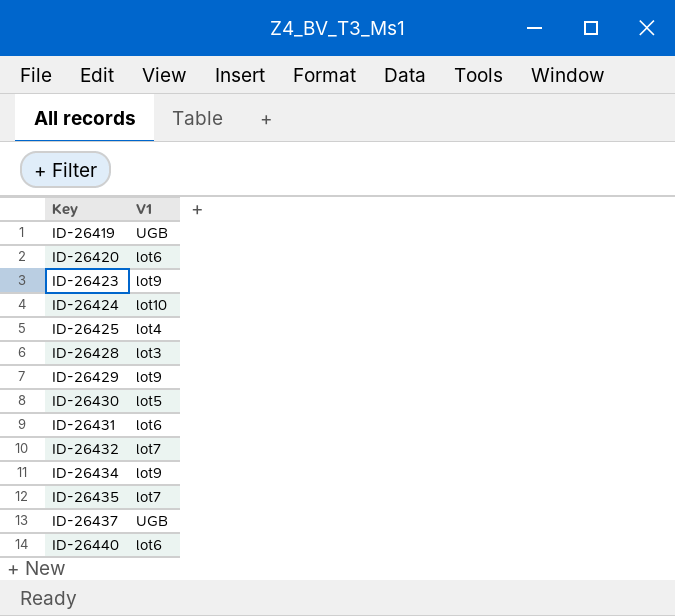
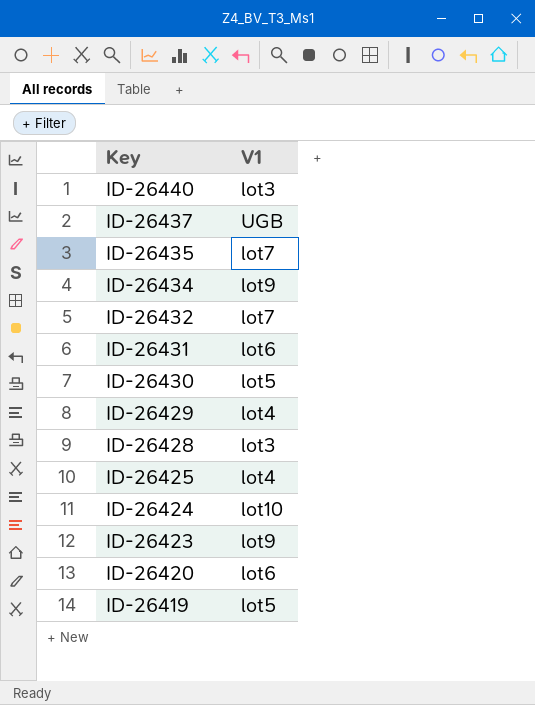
row order: Key ascending -> Key descending
ID-26440 | V1: lot6 -> lot3
ID-26429 | V1: lot9 -> lot4
ID-26419 | V1: UGB -> lot5

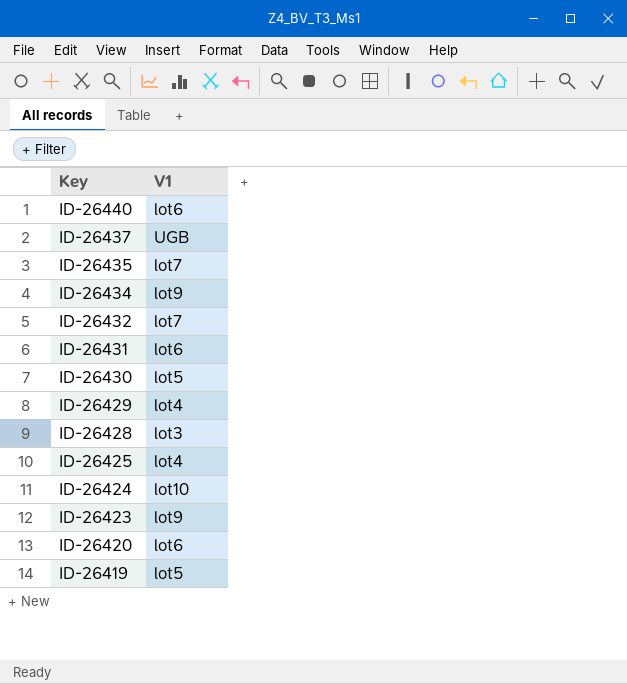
ID-26440 | V1: lot3 -> lot6

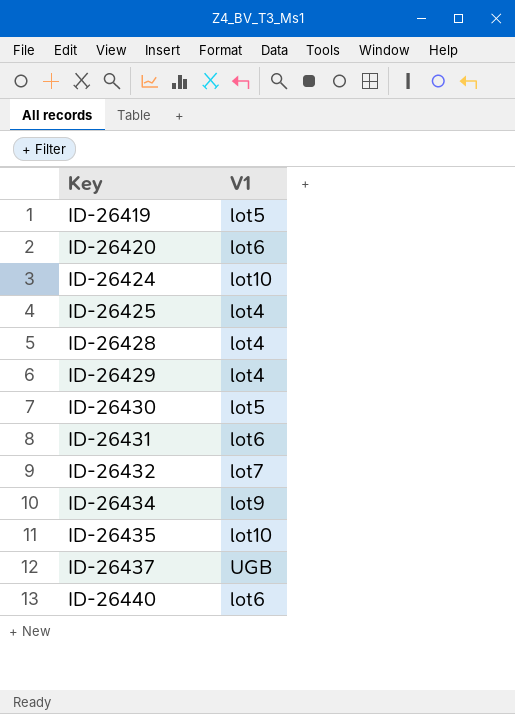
row order: Key descending -> Key ascending
row ID-26423: lot9 -> none
ID-26428 | V1: lot3 -> lot4
ID-26435 | V1: lot7 -> lot10

